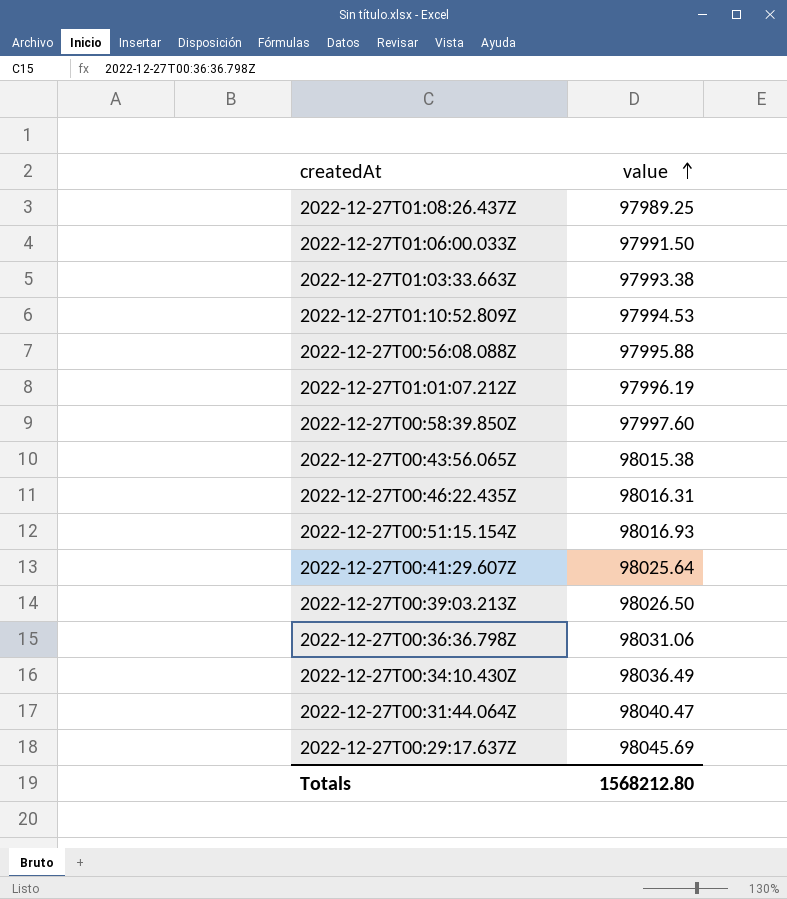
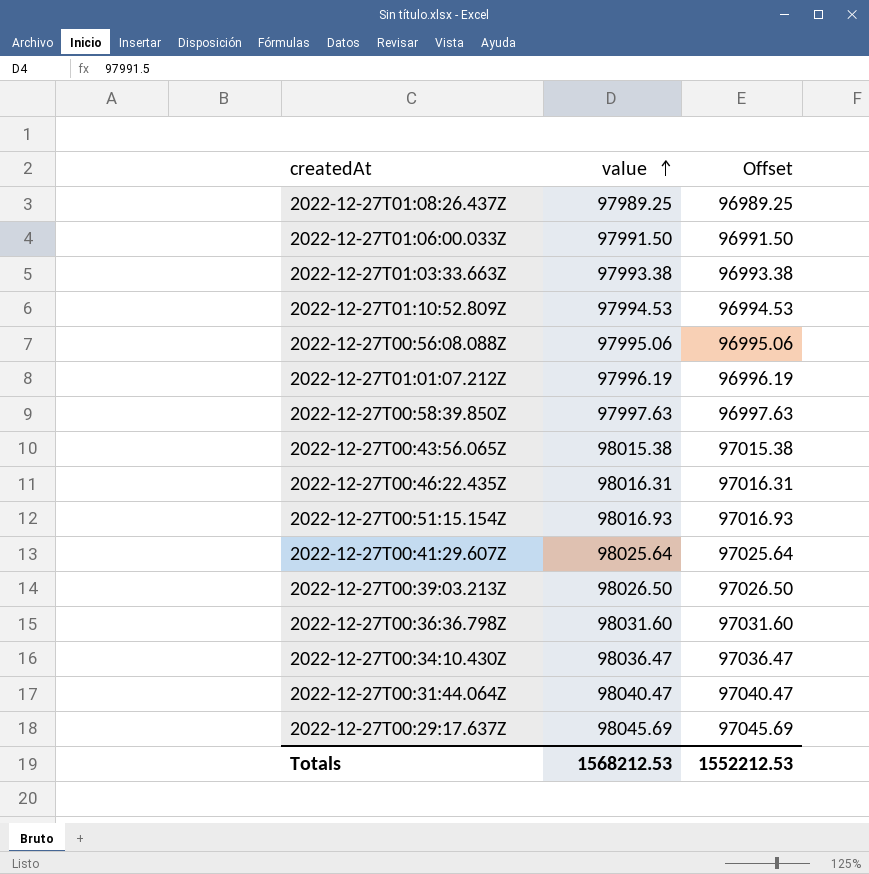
column Offset | formula: none -> [value] - 1000
2022-12-27T00:56:08.088Z | value: 97995.88 -> 97995.06
2022-12-27T00:58:39.850Z | value: 97997.60 -> 97997.63
2022-12-27T00:36:36.798Z | value: 98031.06 -> 98031.60
2022-12-27T00:34:10.430Z | value: 98036.49 -> 98036.47
Totals | value: 1568212.80 -> 1568212.53

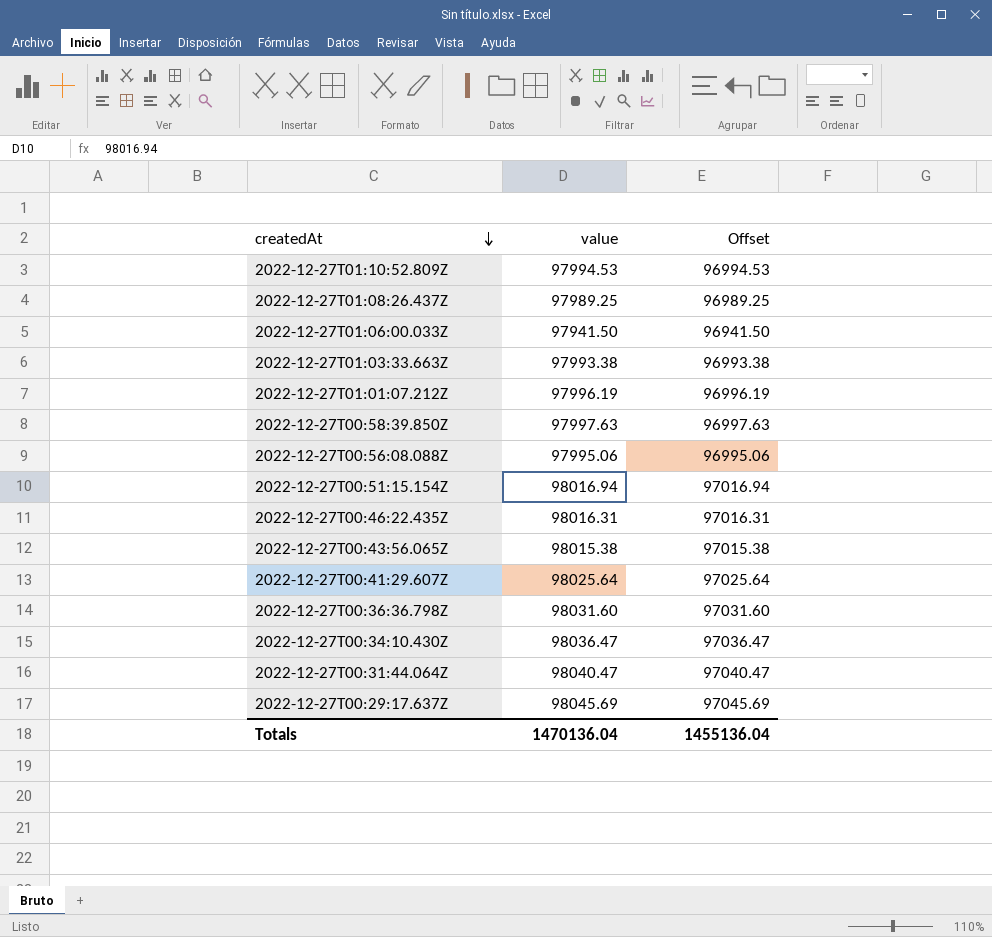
row order: value ascending -> createdAt descending
row 2022-12-27T00:39:03.213Z: 98026.50 | 97026.50 -> none
2022-12-27T01:06:00.033Z | value: 97991.50 -> 97941.50
2022-12-27T01:06:00.033Z | Offset: 96991.50 -> 96941.50
2022-12-27T00:51:15.154Z | value: 98016.93 -> 98016.94
2022-12-27T00:51:15.154Z | Offset: 97016.93 -> 97016.94
Totals | value: 1568212.53 -> 1470136.04
Totals | Offset: 1552212.53 -> 1455136.04

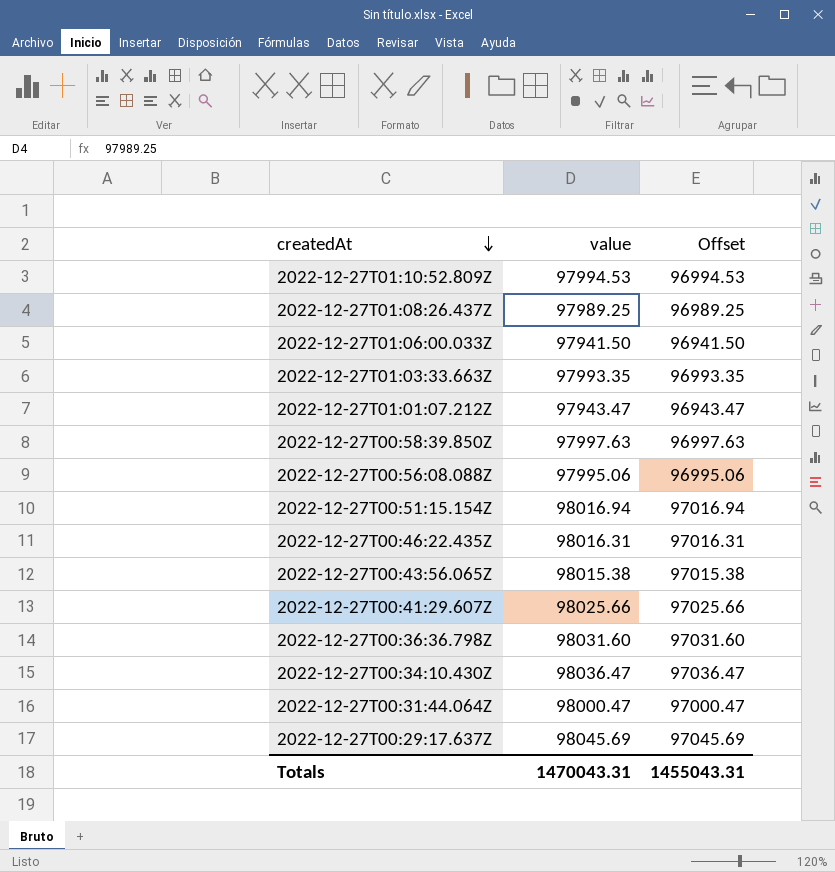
2022-12-27T01:03:33.663Z | value: 97993.38 -> 97993.35
2022-12-27T01:03:33.663Z | Offset: 96993.38 -> 96993.35
2022-12-27T01:01:07.212Z | value: 97996.19 -> 97943.47
2022-12-27T01:01:07.212Z | Offset: 96996.19 -> 96943.47
2022-12-27T00:41:29.607Z | value: 98025.64 -> 98025.66
2022-12-27T00:41:29.607Z | Offset: 97025.64 -> 97025.66
2022-12-27T00:31:44.064Z | value: 98040.47 -> 98000.47
2022-12-27T00:31:44.064Z | Offset: 97040.47 -> 97000.47
Totals | value: 1470136.04 -> 1470043.31
Totals | Offset: 1455136.04 -> 1455043.31

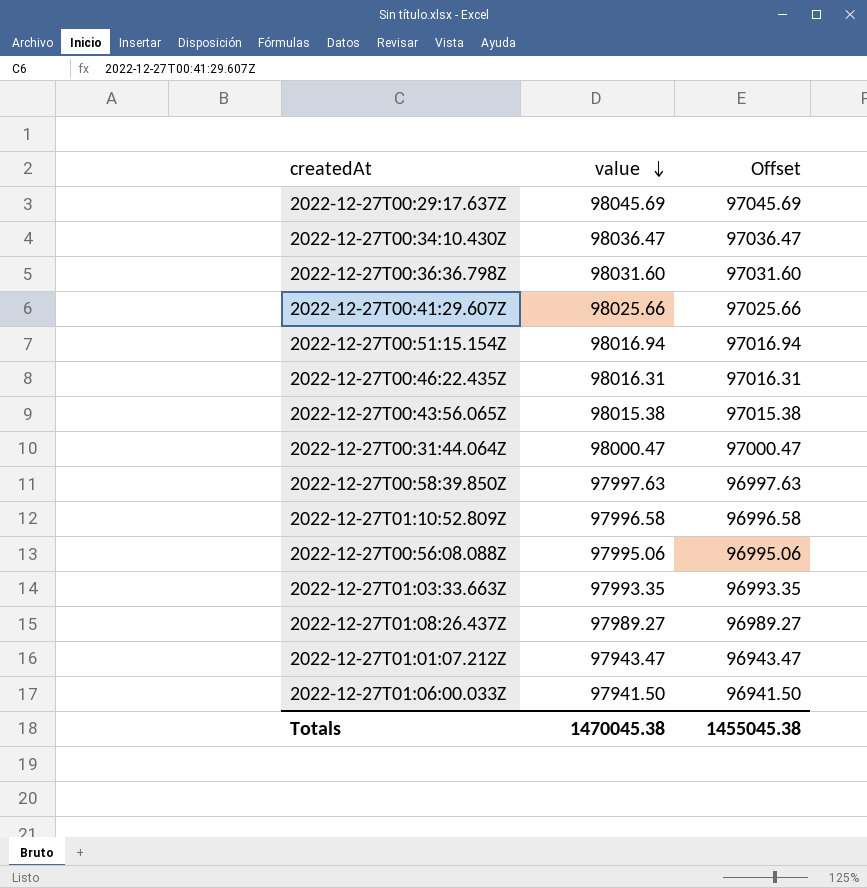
row order: createdAt descending -> value descending
2022-12-27T01:10:52.809Z | value: 97994.53 -> 97996.58
2022-12-27T01:10:52.809Z | Offset: 96994.53 -> 96996.58
2022-12-27T01:08:26.437Z | value: 97989.25 -> 97989.27
2022-12-27T01:08:26.437Z | Offset: 96989.25 -> 96989.27
Totals | value: 1470043.31 -> 1470045.38
Totals | Offset: 1455043.31 -> 1455045.38

